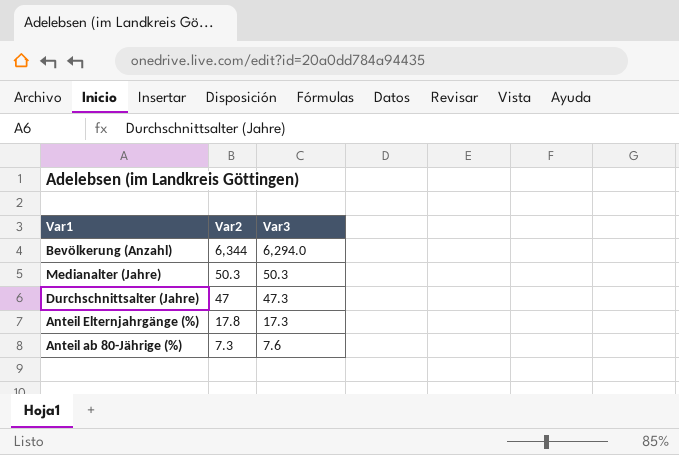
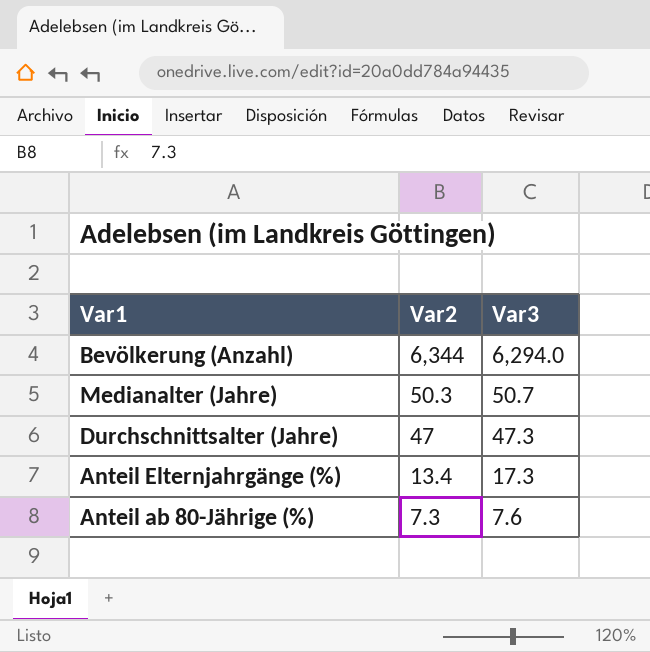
Medianalter (Jahre) | Var3: 50.3 -> 50.7
Anteil Elternjahrgänge (%) | Var2: 17.8 -> 13.4

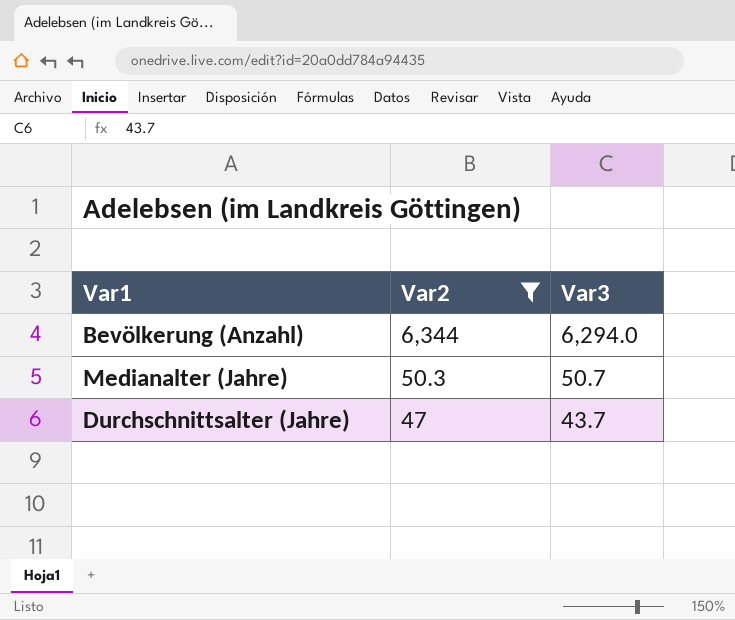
filter: none -> Var2 >= 47
Durchschnittsalter (Jahre) | Var3: 47.3 -> 43.7

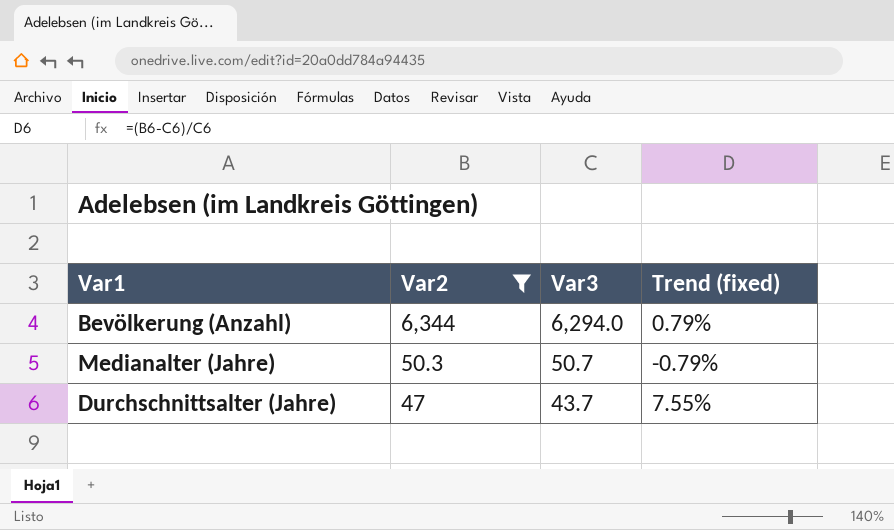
column Trend (fixed) | formula: none -> ([Var2] - [Var3]) / [Var3]

